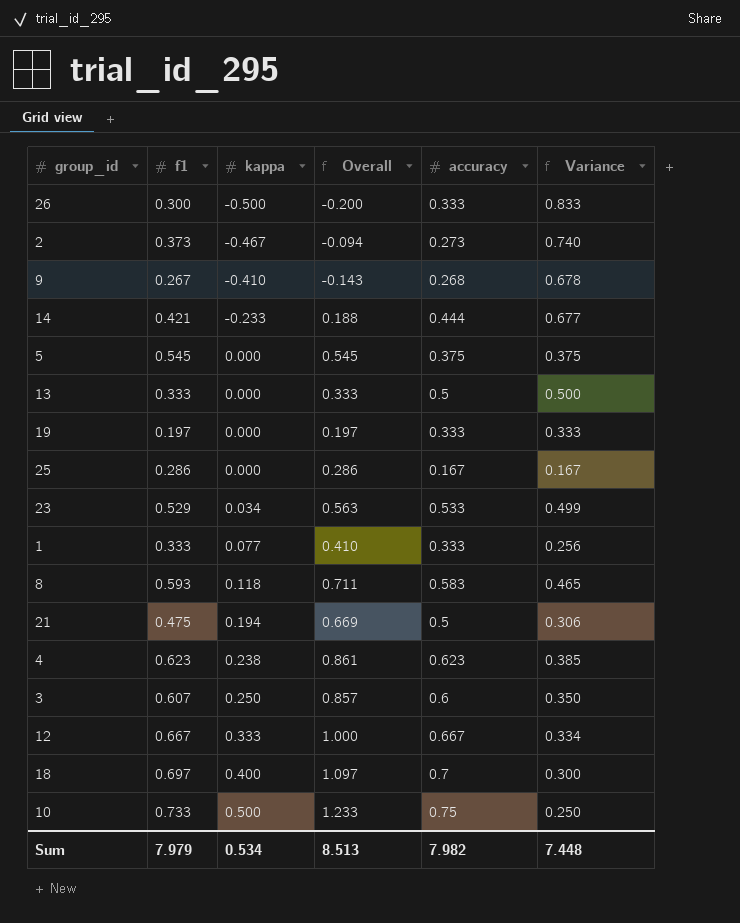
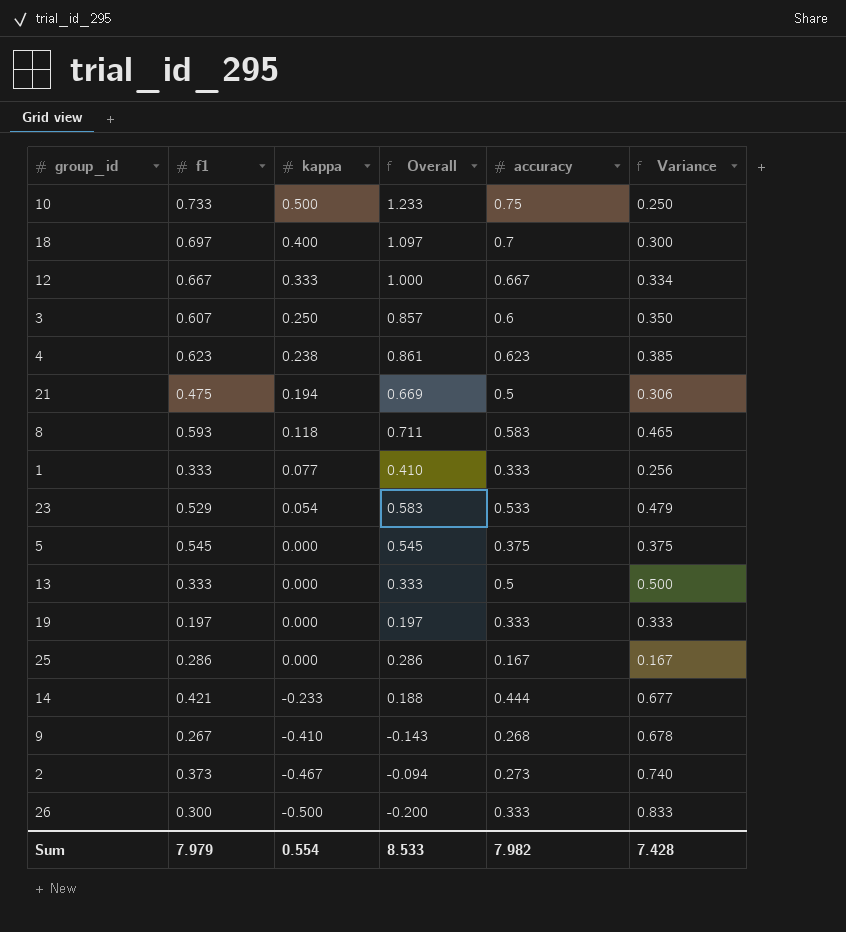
row order: kappa ascending -> kappa descending
23 | kappa: 0.034 -> 0.054
23 | Overall: 0.563 -> 0.583
23 | Variance: 0.499 -> 0.479
Sum | kappa: 0.534 -> 0.554
Sum | Overall: 8.513 -> 8.533
Sum | Variance: 7.448 -> 7.428

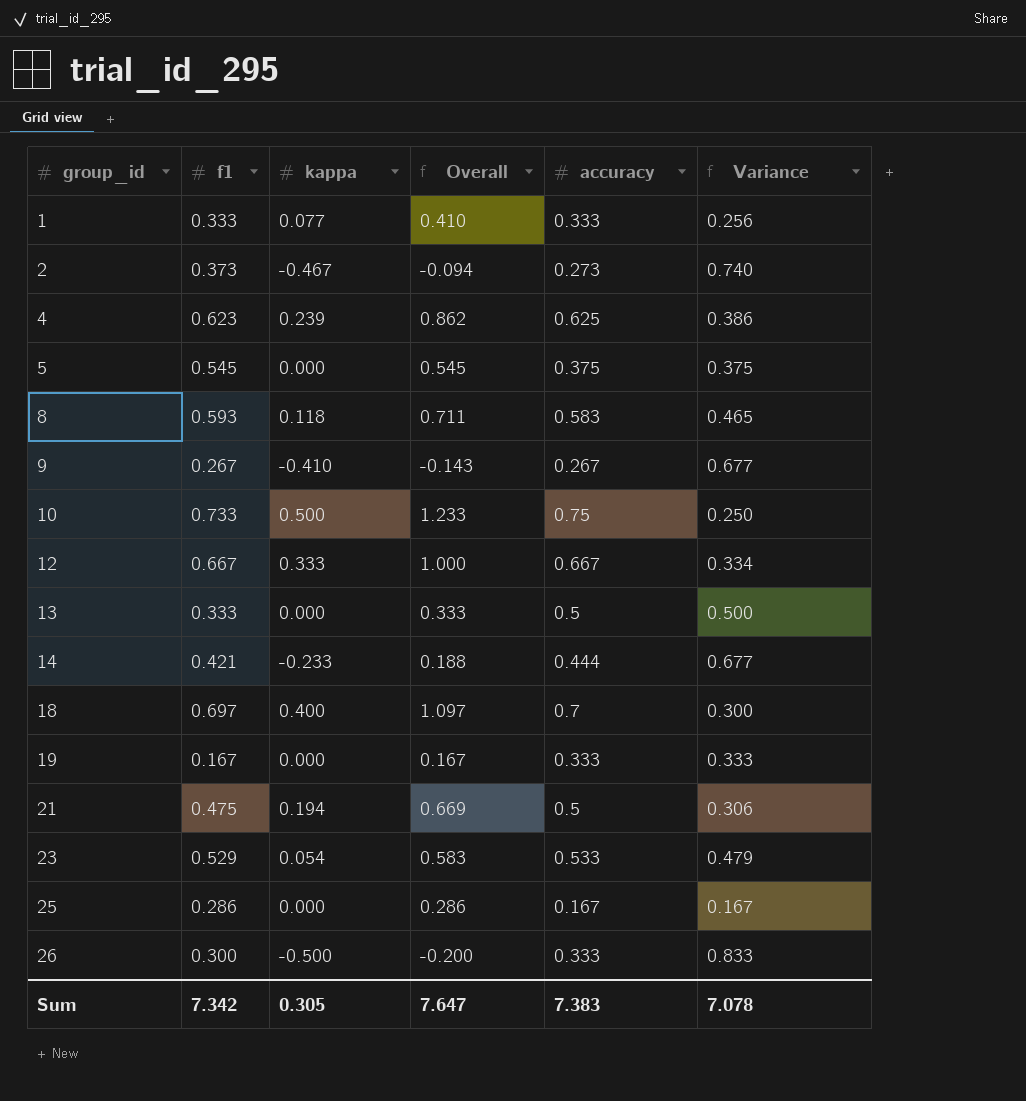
row order: kappa descending -> group_id ascending
row 3: 0.607 | 0.250 | 0.857 | 0.6 | 0.350 -> none
4 | kappa: 0.238 -> 0.239
4 | Overall: 0.861 -> 0.862
4 | accuracy: 0.623 -> 0.625
4 | Variance: 0.385 -> 0.386
9 | accuracy: 0.268 -> 0.267
9 | Variance: 0.678 -> 0.677
19 | f1: 0.197 -> 0.167
19 | Overall: 0.197 -> 0.167
Sum | f1: 7.979 -> 7.342
Sum | kappa: 0.554 -> 0.305
Sum | Overall: 8.533 -> 7.647
Sum | accuracy: 7.982 -> 7.383
Sum | Variance: 7.428 -> 7.078

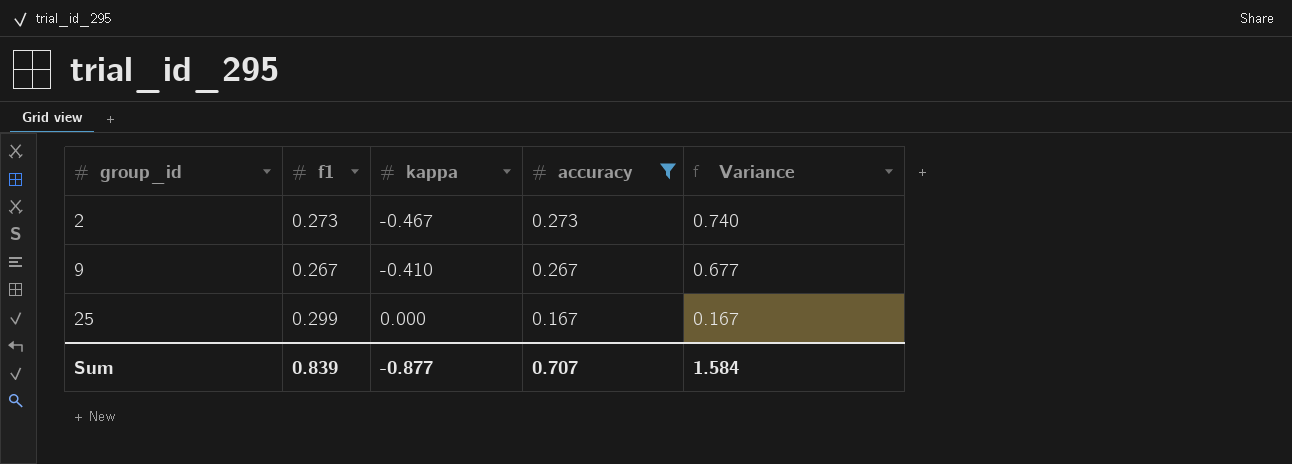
filter: none -> accuracy <= 0.273
column Overall | formula: [f1] + [kappa] -> none
2 | f1: 0.373 -> 0.273
25 | f1: 0.286 -> 0.299
Sum | f1: 7.342 -> 0.839
Sum | kappa: 0.305 -> -0.877
Sum | accuracy: 7.383 -> 0.707
Sum | Variance: 7.078 -> 1.584

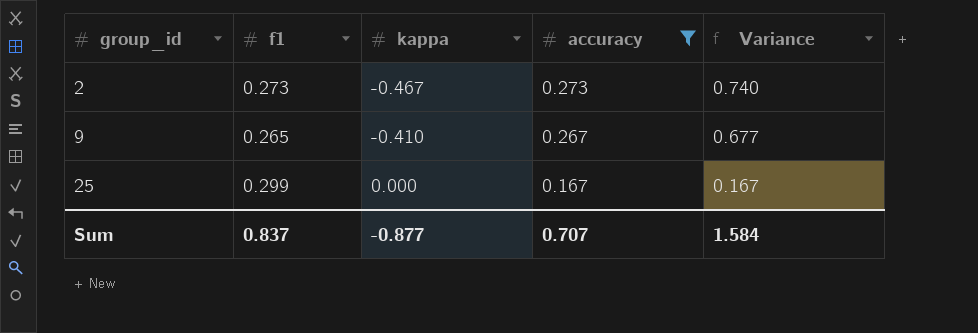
9 | f1: 0.267 -> 0.265
Sum | f1: 0.839 -> 0.837

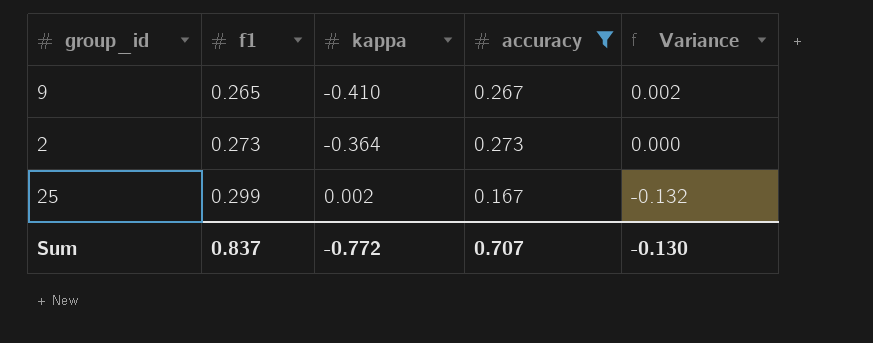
row order: group_id ascending -> f1 ascending
column Variance | formula: [accuracy] - [kappa] -> [accuracy] - [f1]
2 | kappa: -0.467 -> -0.364
25 | kappa: 0.000 -> 0.002
Sum | kappa: -0.877 -> -0.772
Sum | Variance: 1.584 -> -0.130

